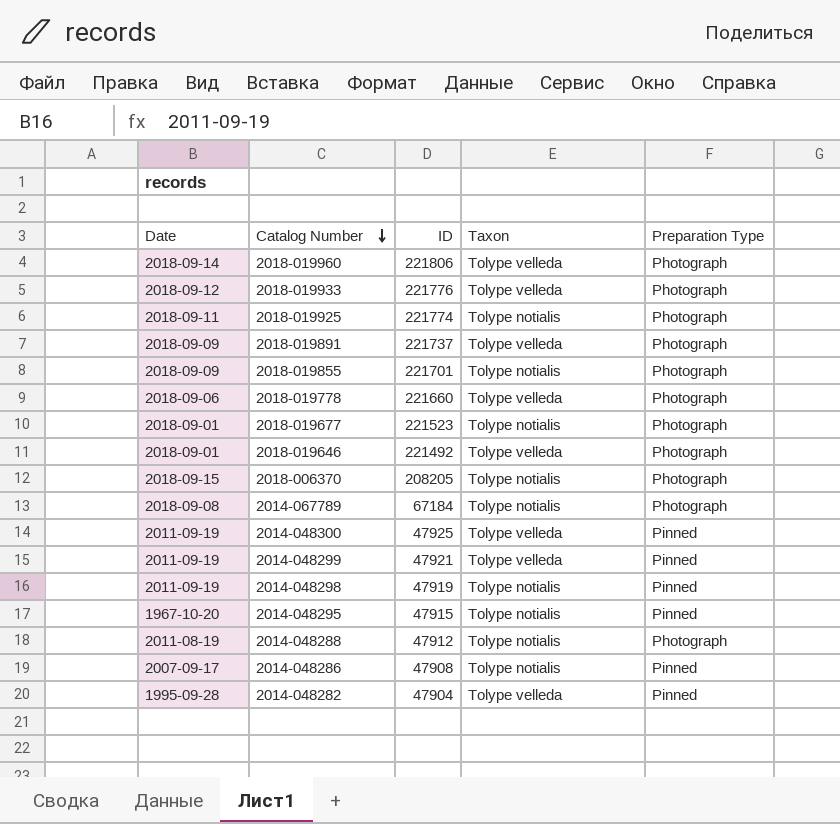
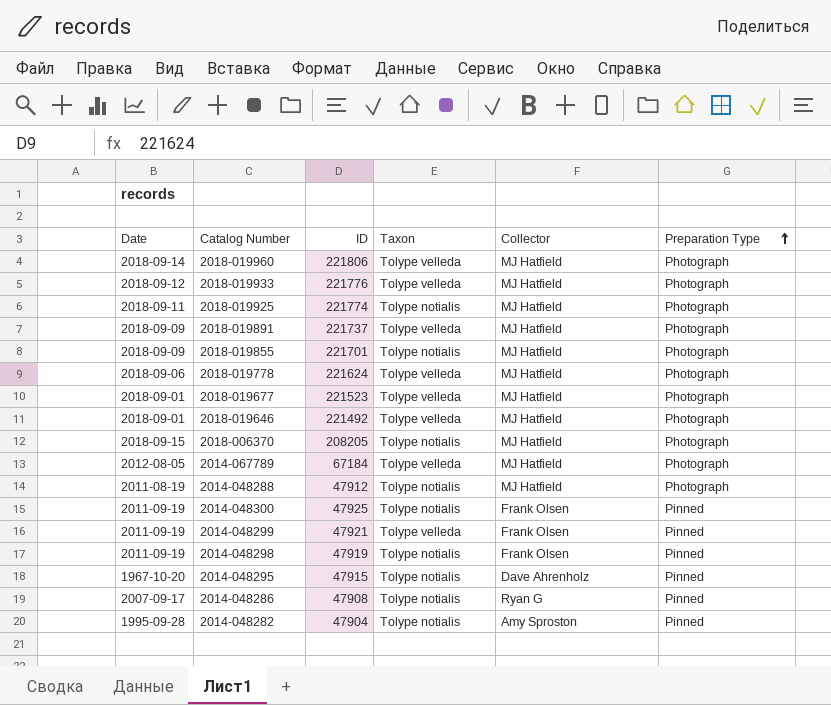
row order: Catalog Number descending -> Preparation Type ascending
column Collector | position: none -> 5
2018-019778 | ID: 221660 -> 221624
2018-019677 | Taxon: Tolype notialis -> Tolype velleda
2014-067789 | Date: 2018-09-08 -> 2012-08-05
2014-067789 | Taxon: Tolype notialis -> Tolype velleda
2014-048300 | Taxon: Tolype velleda -> Tolype notialis
2014-048282 | Taxon: Tolype velleda -> Tolype notialis

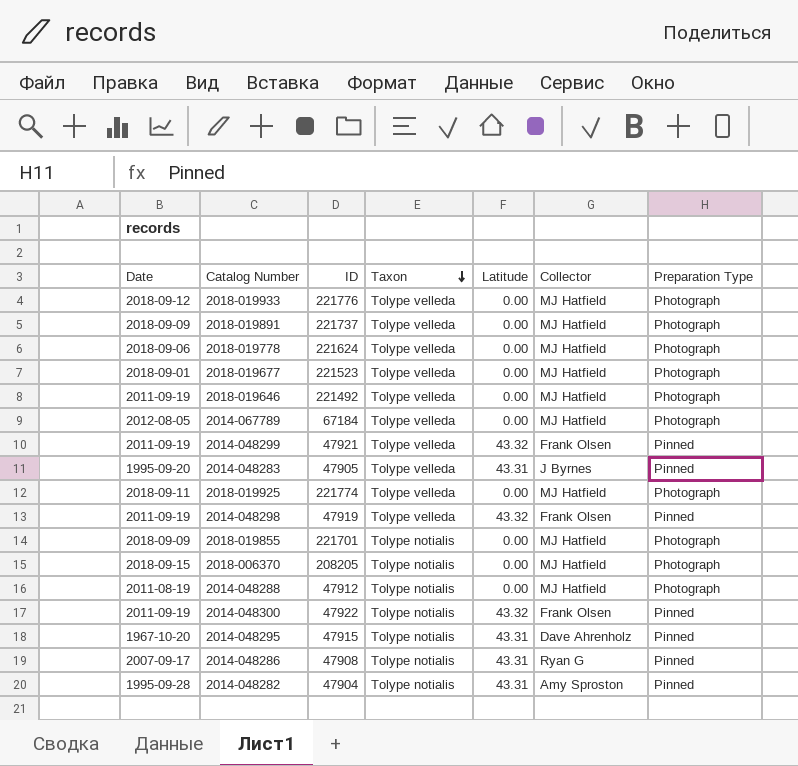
row order: Preparation Type ascending -> Taxon descending
column Latitude | position: none -> 5
row 2018-019960: 2018-09-14 | 221806 | Tolype velleda | MJ Hatfield | Photograph -> none
2018-019646 | Date: 2018-09-01 -> 2011-09-19
row 2014-048283: none -> 1995-09-20 | 47905 | Tolype velleda | 43.31 | J Byrnes | Pinned
2018-019925 | Taxon: Tolype notialis -> Tolype velleda
2014-048298 | Taxon: Tolype notialis -> Tolype velleda
2014-048300 | ID: 47925 -> 47922

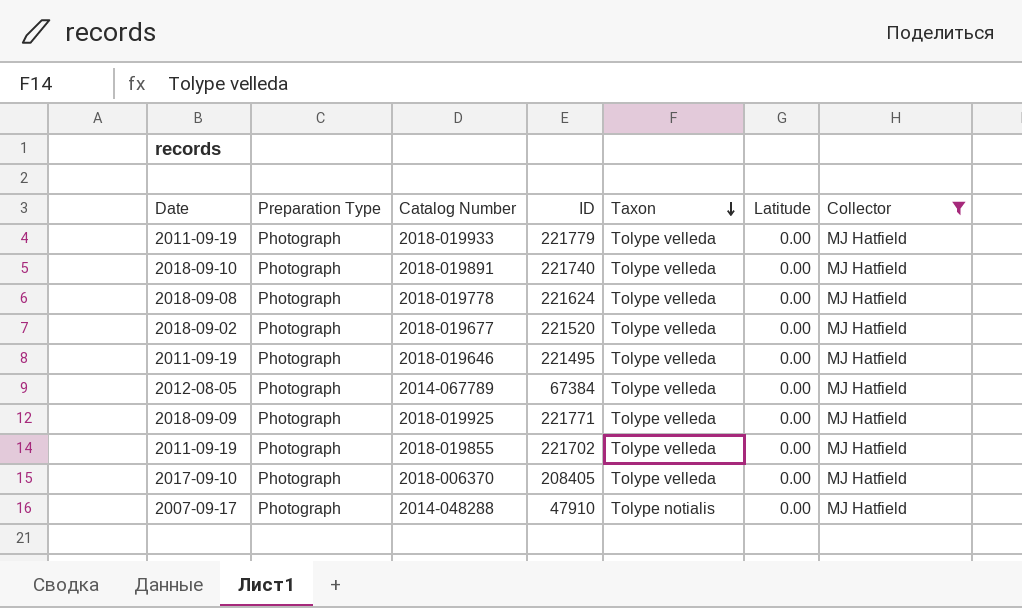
filter: none -> Collector = MJ Hatfield
column Preparation Type | position: 7 -> 2
2018-019933 | Date: 2018-09-12 -> 2011-09-19
2018-019933 | ID: 221776 -> 221779
2018-019891 | Date: 2018-09-09 -> 2018-09-10
2018-019891 | ID: 221737 -> 221740
2018-019778 | Date: 2018-09-06 -> 2018-09-08
2018-019677 | Date: 2018-09-01 -> 2018-09-02
2018-019677 | ID: 221523 -> 221520
2018-019646 | ID: 221492 -> 221495
2014-067789 | ID: 67184 -> 67384
2018-019925 | Date: 2018-09-11 -> 2018-09-09
2018-019925 | ID: 221774 -> 221771
2018-019855 | Date: 2018-09-09 -> 2011-09-19
2018-019855 | ID: 221701 -> 221702
2018-019855 | Taxon: Tolype notialis -> Tolype velleda
2018-006370 | Date: 2018-09-15 -> 2017-09-10
2018-006370 | ID: 208205 -> 208405
2018-006370 | Taxon: Tolype notialis -> Tolype velleda
2014-048288 | Date: 2011-08-19 -> 2007-09-17
2014-048288 | ID: 47912 -> 47910

